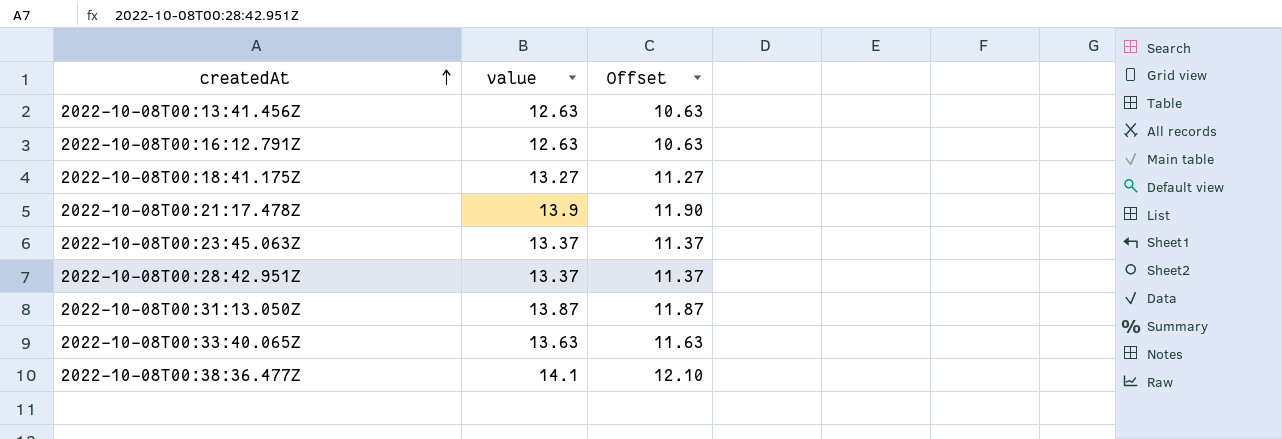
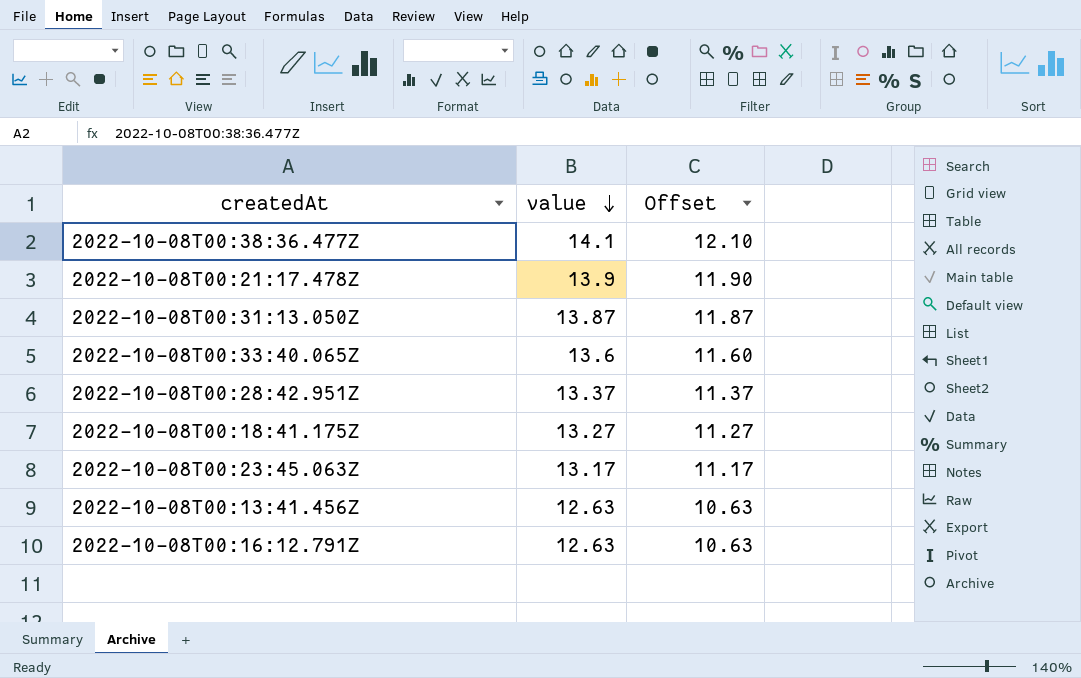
row order: createdAt ascending -> value descending
2022-10-08T00:33:40.065Z | value: 13.63 -> 13.6
2022-10-08T00:33:40.065Z | Offset: 11.63 -> 11.60
2022-10-08T00:23:45.063Z | value: 13.37 -> 13.17
2022-10-08T00:23:45.063Z | Offset: 11.37 -> 11.17

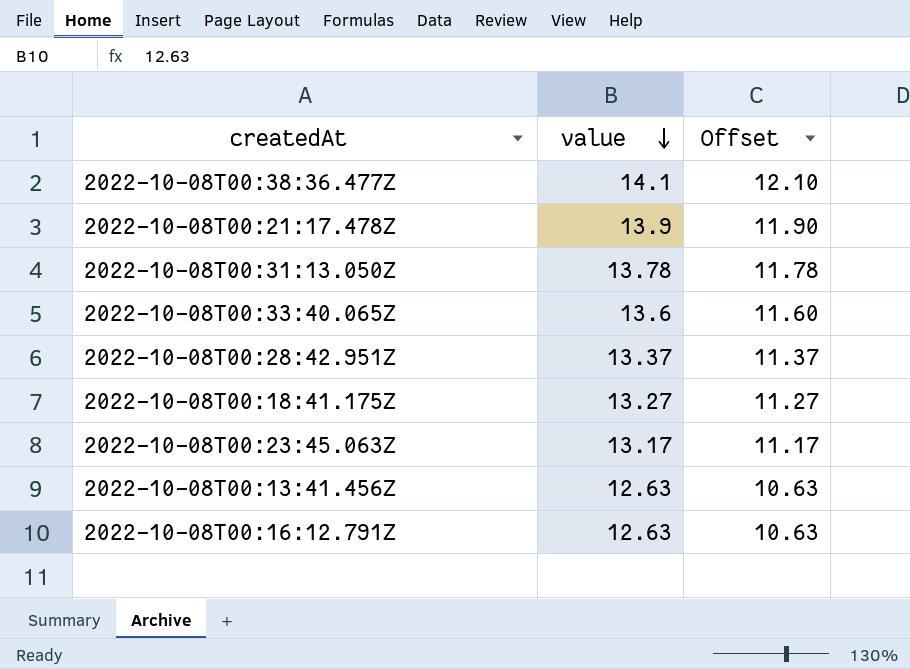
2022-10-08T00:31:13.050Z | value: 13.87 -> 13.78
2022-10-08T00:31:13.050Z | Offset: 11.87 -> 11.78

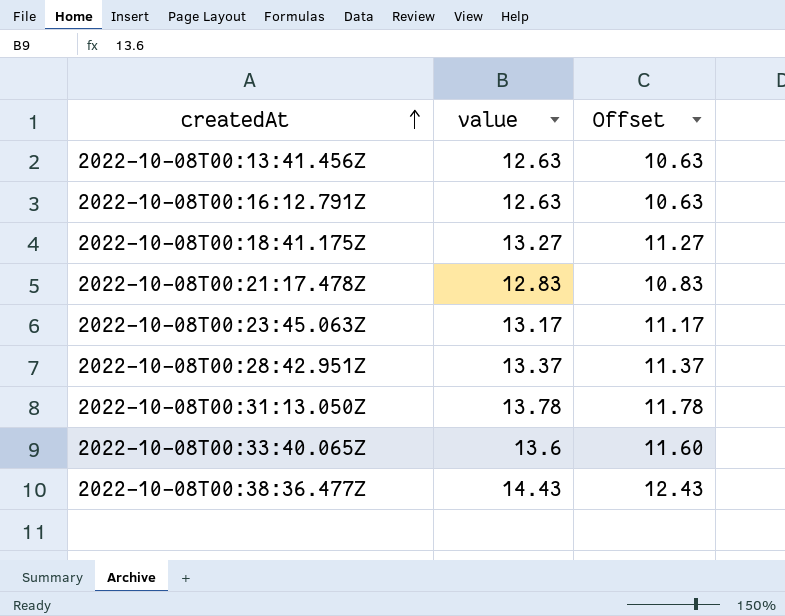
row order: value descending -> createdAt ascending
2022-10-08T00:21:17.478Z | value: 13.9 -> 12.83
2022-10-08T00:21:17.478Z | Offset: 11.90 -> 10.83
2022-10-08T00:38:36.477Z | value: 14.1 -> 14.43
2022-10-08T00:38:36.477Z | Offset: 12.10 -> 12.43

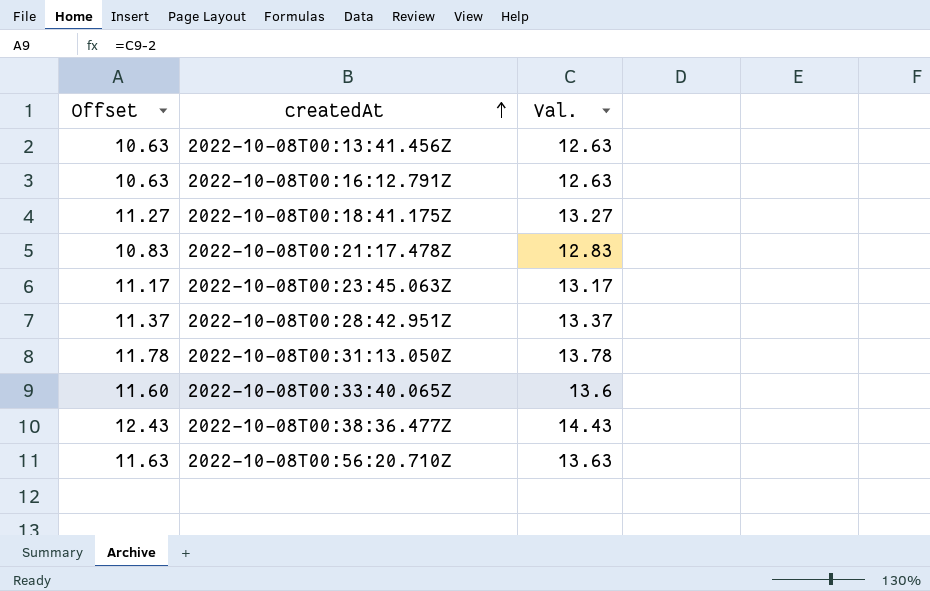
column Offset | position: 3 -> 1
column name: value -> Val.
row 2022-10-08T00:56:20.710Z: none -> 11.63 | 13.63

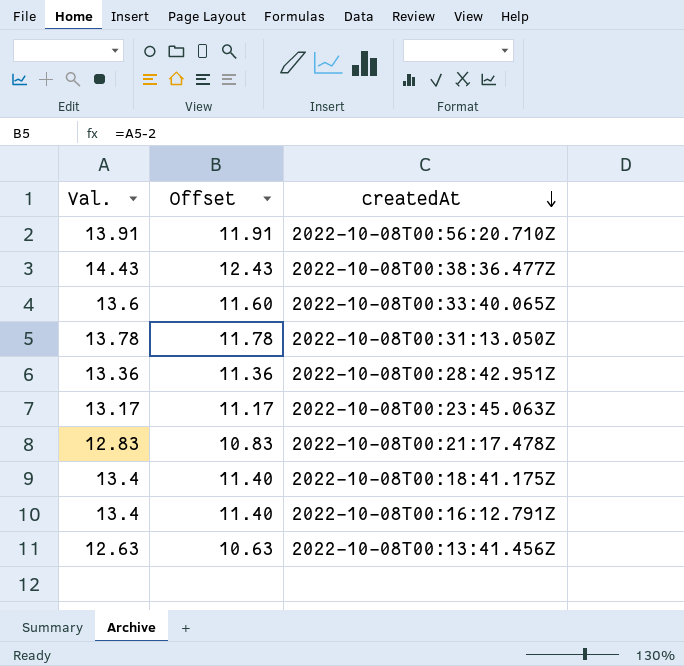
row order: createdAt ascending -> createdAt descending
column Val. | position: 3 -> 1
2022-10-08T00:56:20.710Z | Val.: 13.63 -> 13.91
2022-10-08T00:56:20.710Z | Offset: 11.63 -> 11.91
2022-10-08T00:28:42.951Z | Val.: 13.37 -> 13.36
2022-10-08T00:28:42.951Z | Offset: 11.37 -> 11.36
2022-10-08T00:18:41.175Z | Val.: 13.27 -> 13.4
2022-10-08T00:18:41.175Z | Offset: 11.27 -> 11.40
2022-10-08T00:16:12.791Z | Val.: 12.63 -> 13.4
2022-10-08T00:16:12.791Z | Offset: 10.63 -> 11.40

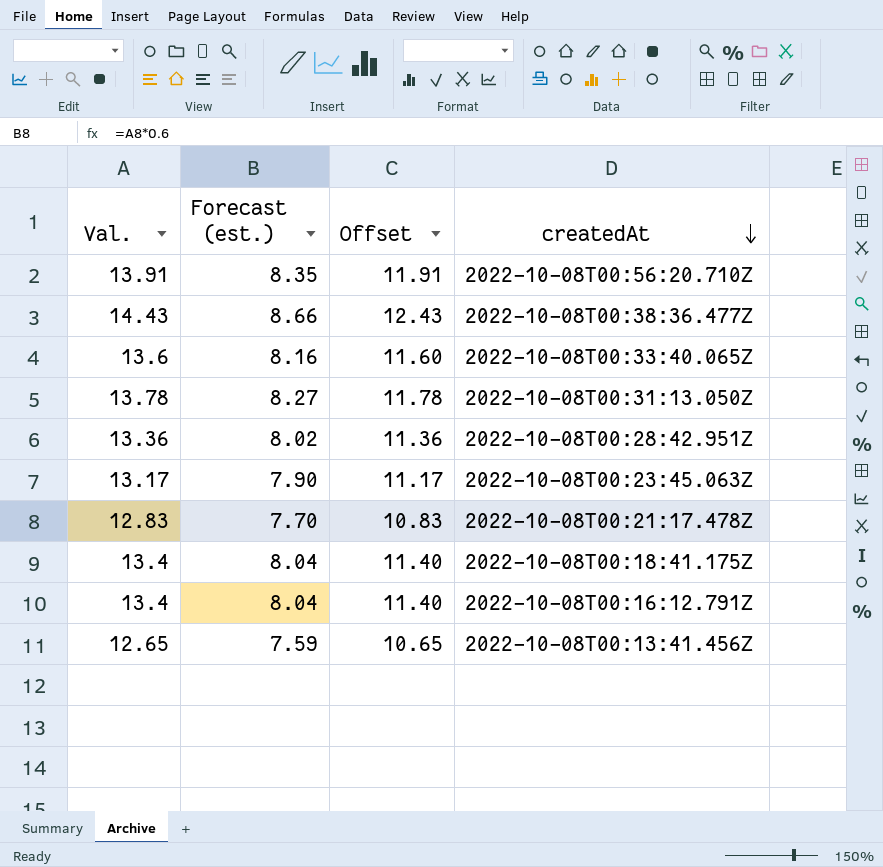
column Forecast (est.) | formula: none -> [Val.] * 0.6
2022-10-08T00:13:41.456Z | Val.: 12.63 -> 12.65
2022-10-08T00:13:41.456Z | Offset: 10.63 -> 10.65

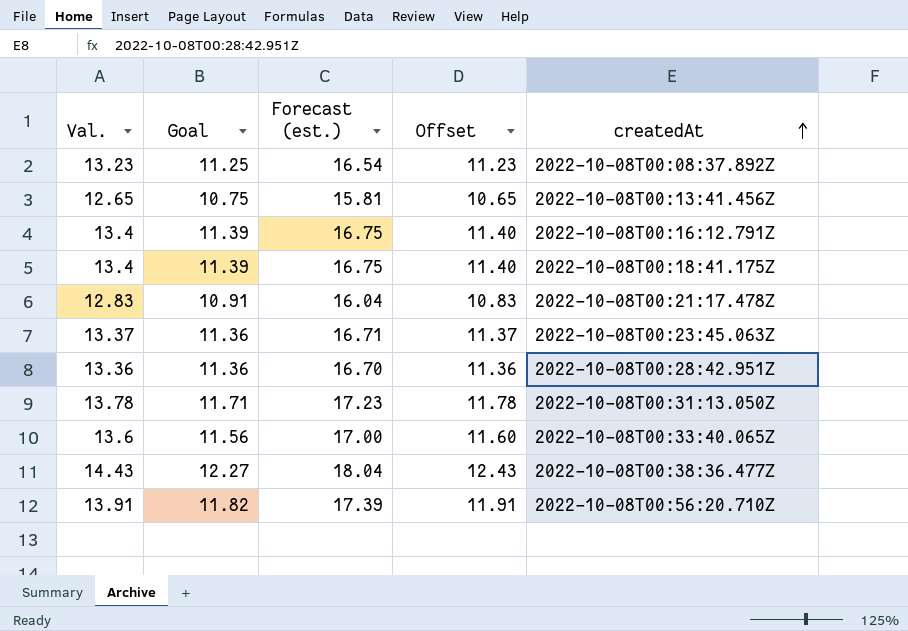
row order: createdAt descending -> createdAt ascending
column Goal | formula: none -> [Val.] * 0.85
column Forecast (est.) | formula: [Val.] * 0.6 -> [Val.] * 1.25
row 2022-10-08T00:08:37.892Z: none -> 13.23 | 11.25 | 16.54 | 11.23
2022-10-08T00:23:45.063Z | Val.: 13.17 -> 13.37
2022-10-08T00:23:45.063Z | Offset: 11.17 -> 11.37

